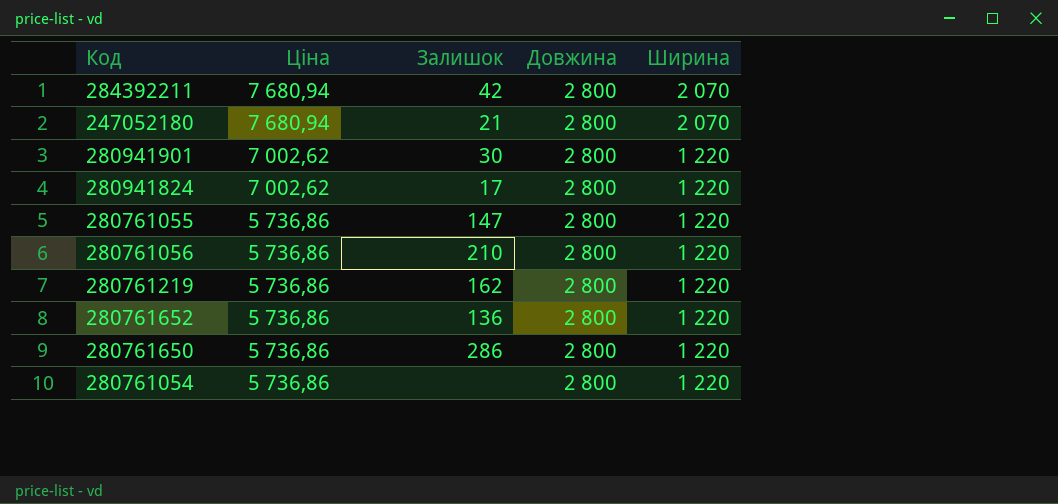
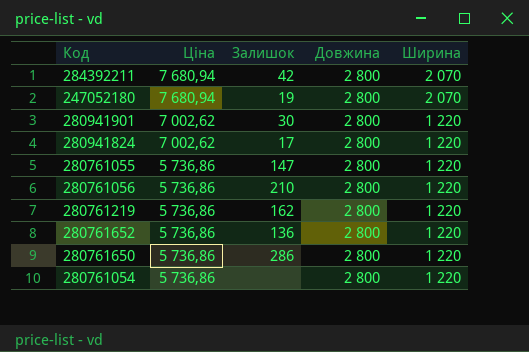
247052180 | Залишок: 21 -> 19

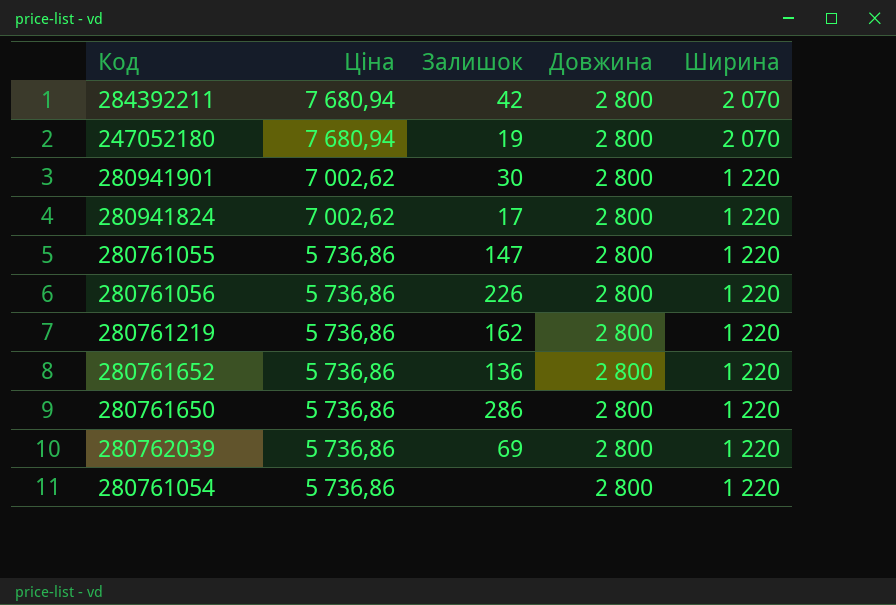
280761056 | Залишок: 210 -> 226
row 280762039: none -> 5 736,86 | 69 | 2 800 | 1 220

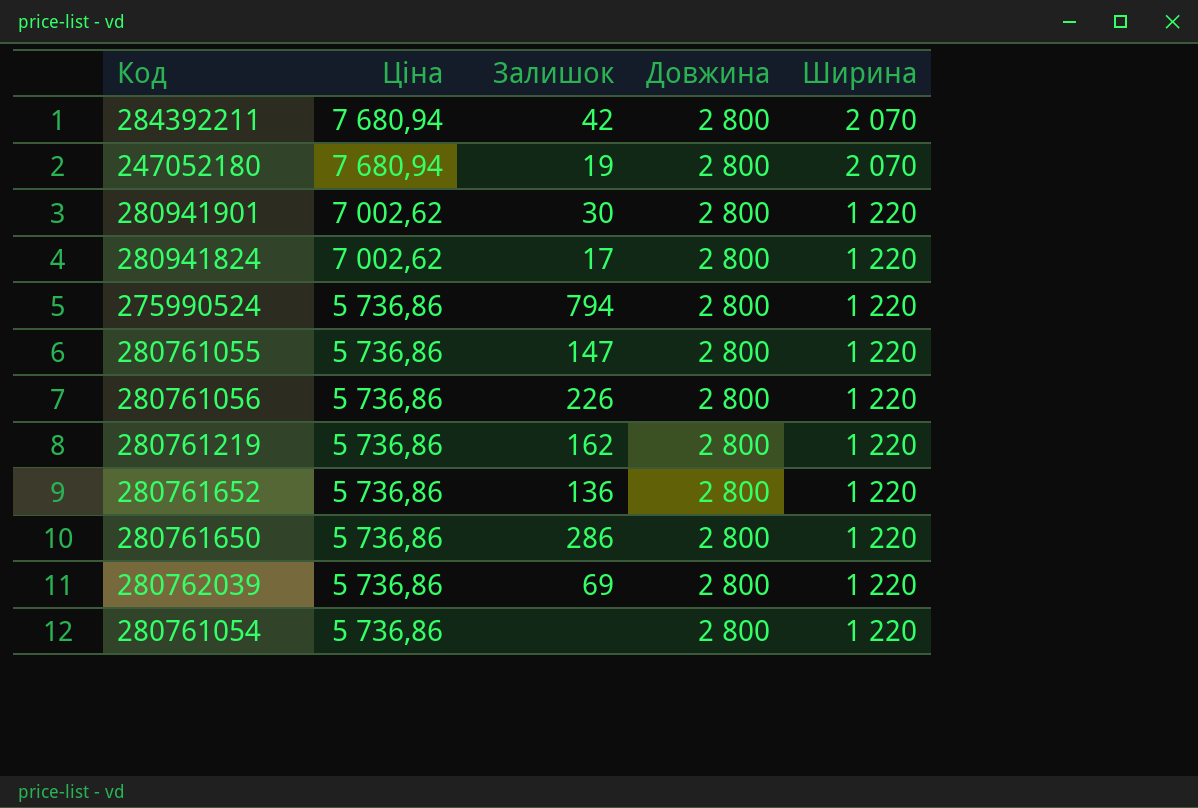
row 275990524: none -> 5 736,86 | 794 | 2 800 | 1 220

